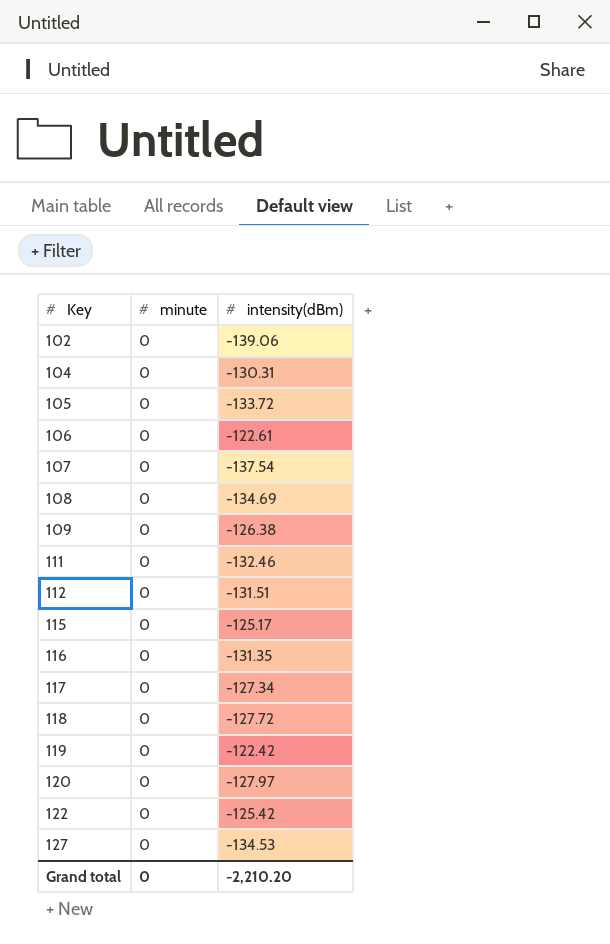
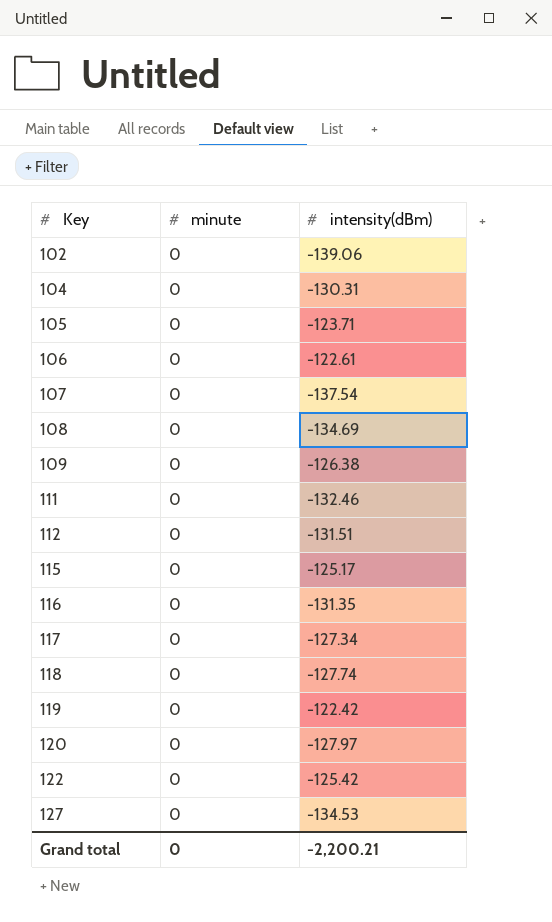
105 | intensity(dBm): -133.72 -> -123.71
118 | intensity(dBm): -127.72 -> -127.74
Grand total | intensity(dBm): -2,210.20 -> -2,200.21

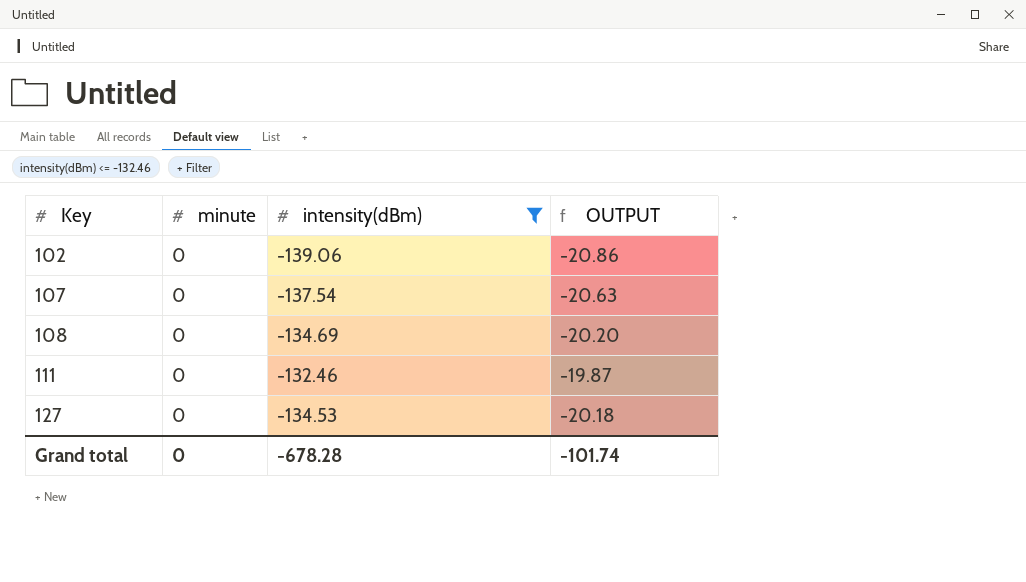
filter: none -> intensity(dBm) <= -132.46
column OUTPUT | formula: none -> [intensity(dBm)] * 0.15
Grand total | intensity(dBm): -2,200.21 -> -678.28

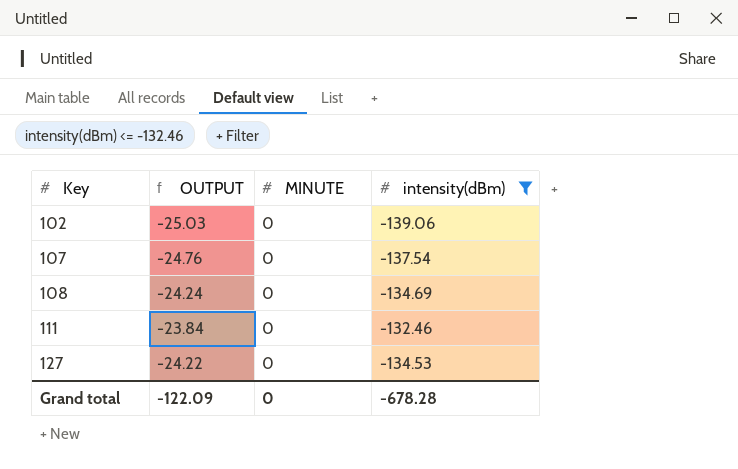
column OUTPUT | formula: [intensity(dBm)] * 0.15 -> [intensity(dBm)] * 0.18
column OUTPUT | position: 4 -> 2
column name: minute -> MINUTE
Grand total | OUTPUT: -101.74 -> -122.09

